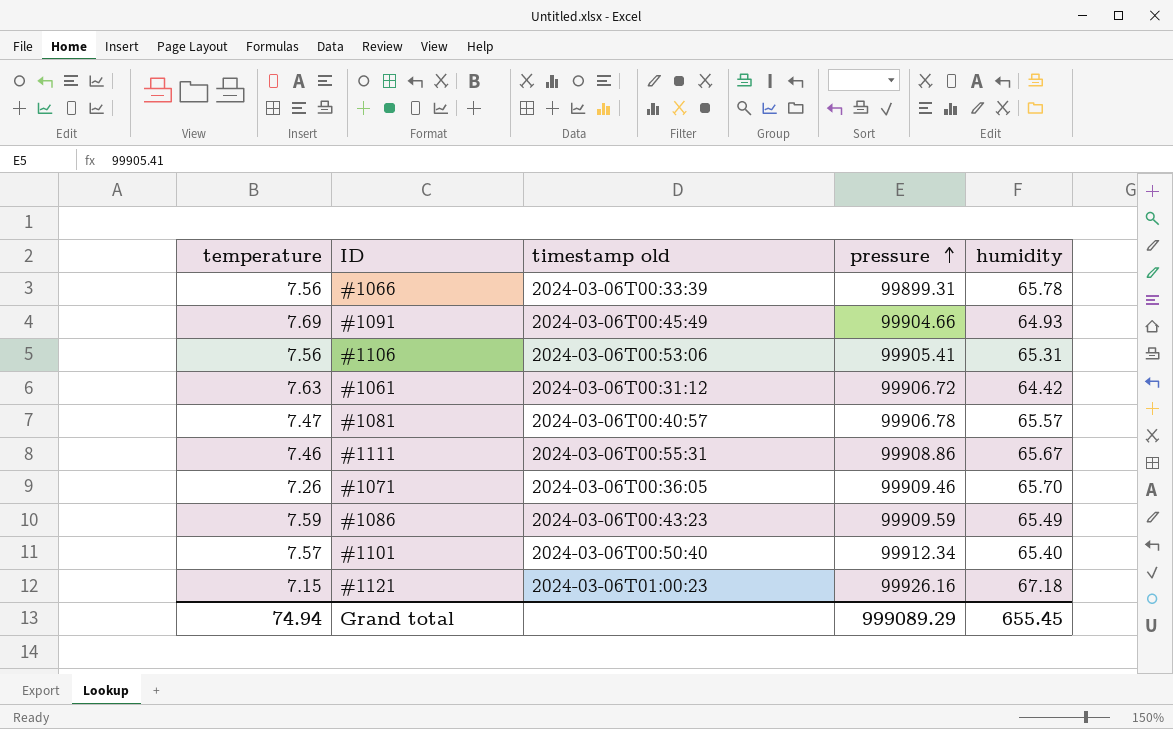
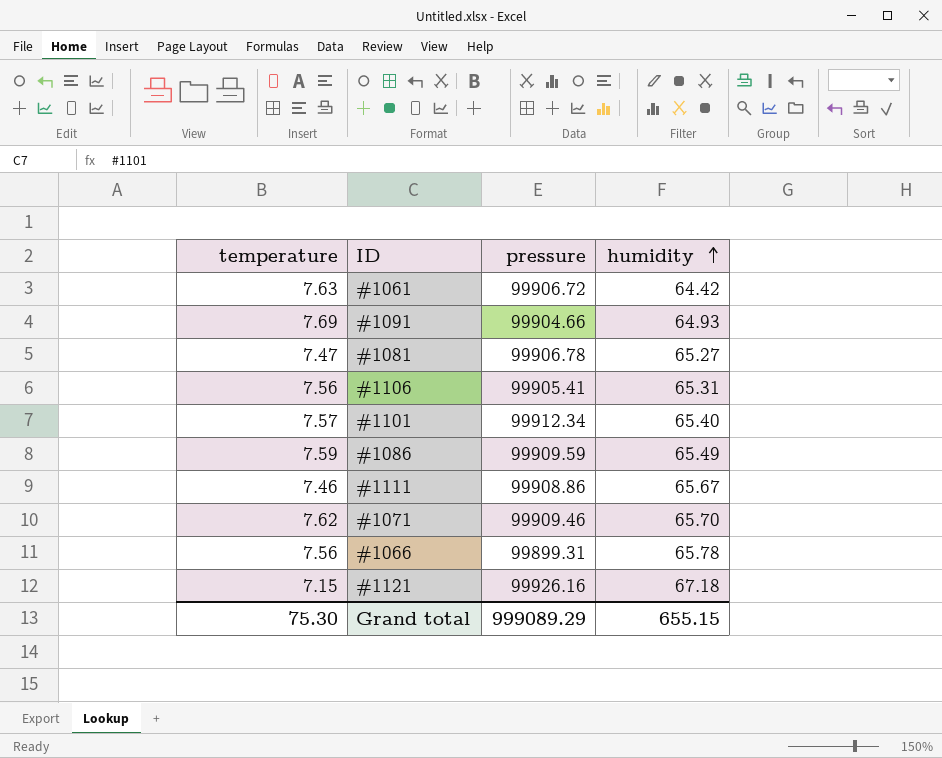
row order: pressure ascending -> humidity ascending
column timestamp old | position: 3 -> none
#1081 | humidity: 65.57 -> 65.27
#1071 | temperature: 7.26 -> 7.62
Grand total | temperature: 74.94 -> 75.30
Grand total | humidity: 655.45 -> 655.15

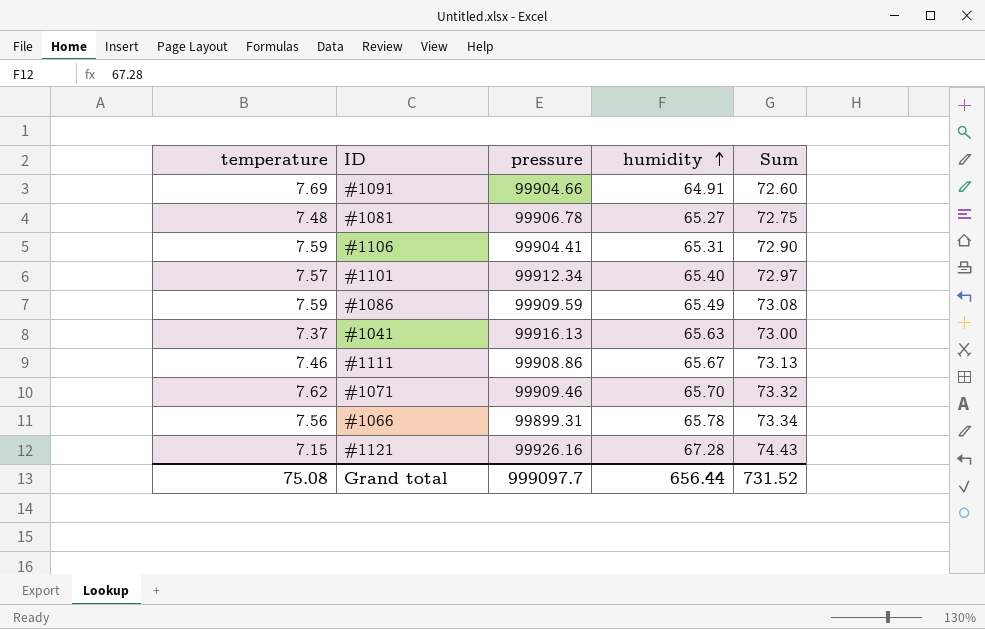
column Sum | formula: none -> [temperature] + [humidity]
row #1061: 7.63 | 99906.72 | 64.42 -> none
#1091 | humidity: 64.93 -> 64.91
#1081 | temperature: 7.47 -> 7.48
#1106 | temperature: 7.56 -> 7.59
#1106 | pressure: 99905.41 -> 99904.41
row #1041: none -> 7.37 | 99916.13 | 65.63 | 73.00
#1121 | humidity: 67.18 -> 67.28
Grand total | temperature: 75.30 -> 75.08
Grand total | pressure: 999089.29 -> 999097.7
Grand total | humidity: 655.15 -> 656.44

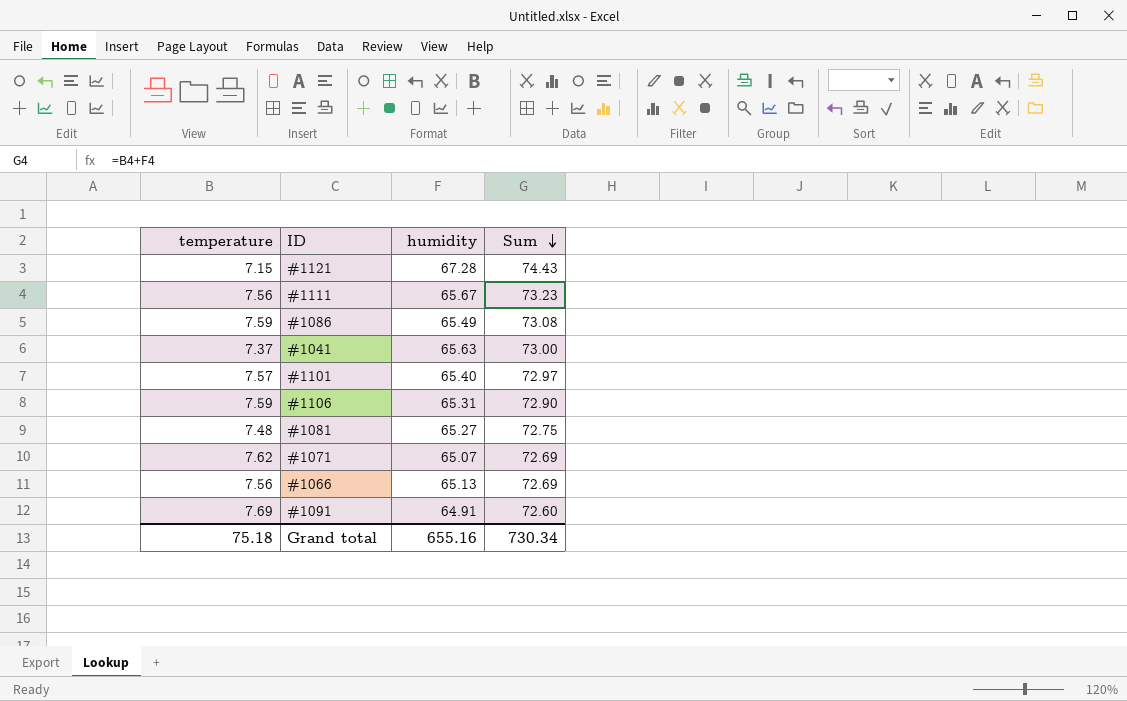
row order: humidity ascending -> Sum descending
column pressure | position: 3 -> none
#1111 | temperature: 7.46 -> 7.56
#1111 | Sum: 73.13 -> 73.23
#1071 | humidity: 65.70 -> 65.07
#1071 | Sum: 73.32 -> 72.69
#1066 | humidity: 65.78 -> 65.13
#1066 | Sum: 73.34 -> 72.69
Grand total | temperature: 75.08 -> 75.18
Grand total | humidity: 656.44 -> 655.16
Grand total | Sum: 731.52 -> 730.34

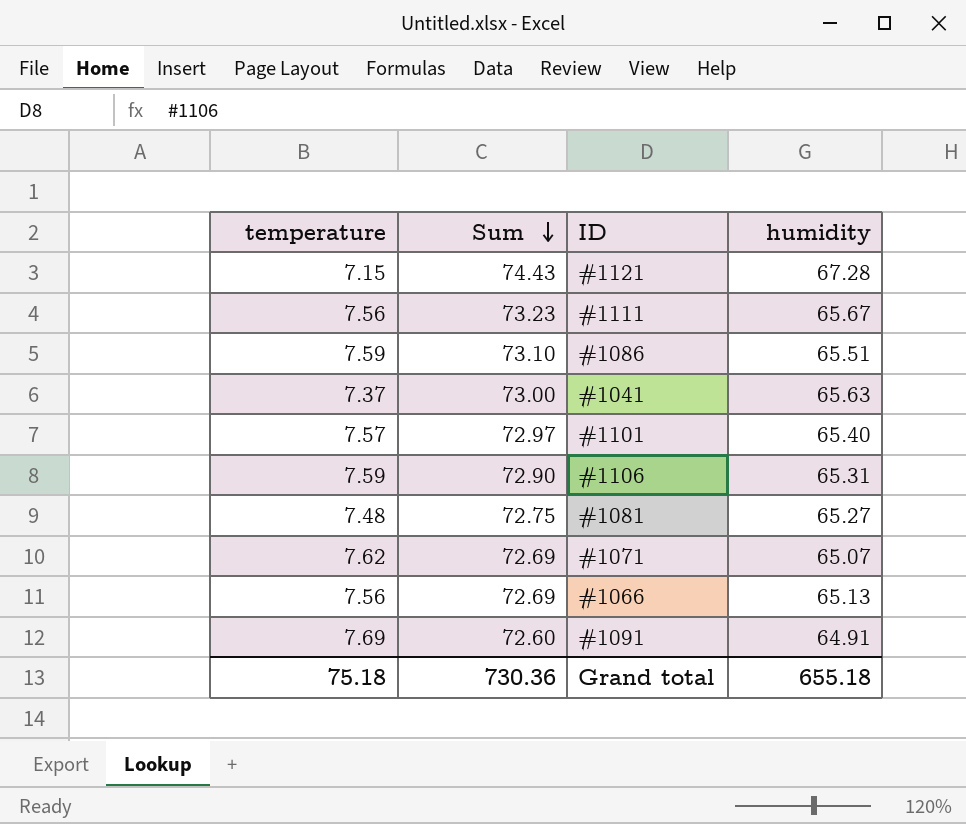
column Sum | position: 4 -> 2
#1086 | Sum: 73.08 -> 73.10
#1086 | humidity: 65.49 -> 65.51
Grand total | Sum: 730.34 -> 730.36
Grand total | humidity: 655.16 -> 655.18

